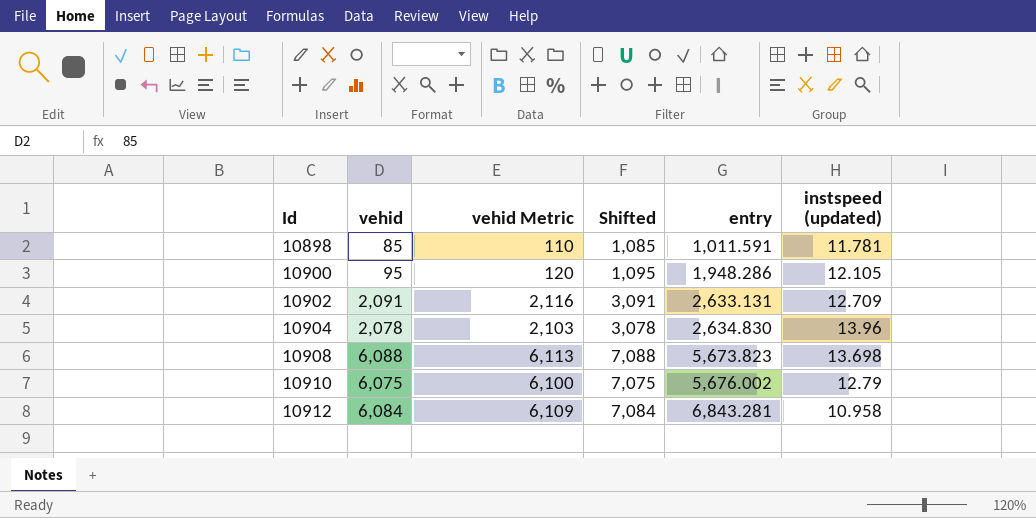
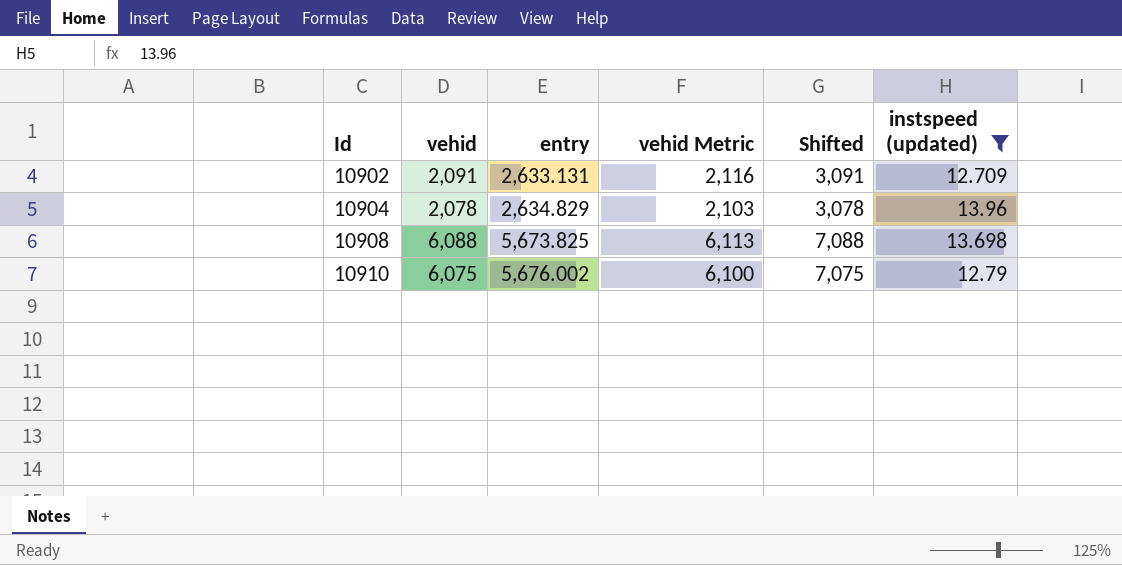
filter: none -> instspeed (updated) >= 12.709
column entry | position: 5 -> 3
10904 | entry: 2,634.830 -> 2,634.829
10908 | entry: 5,673.823 -> 5,673.825

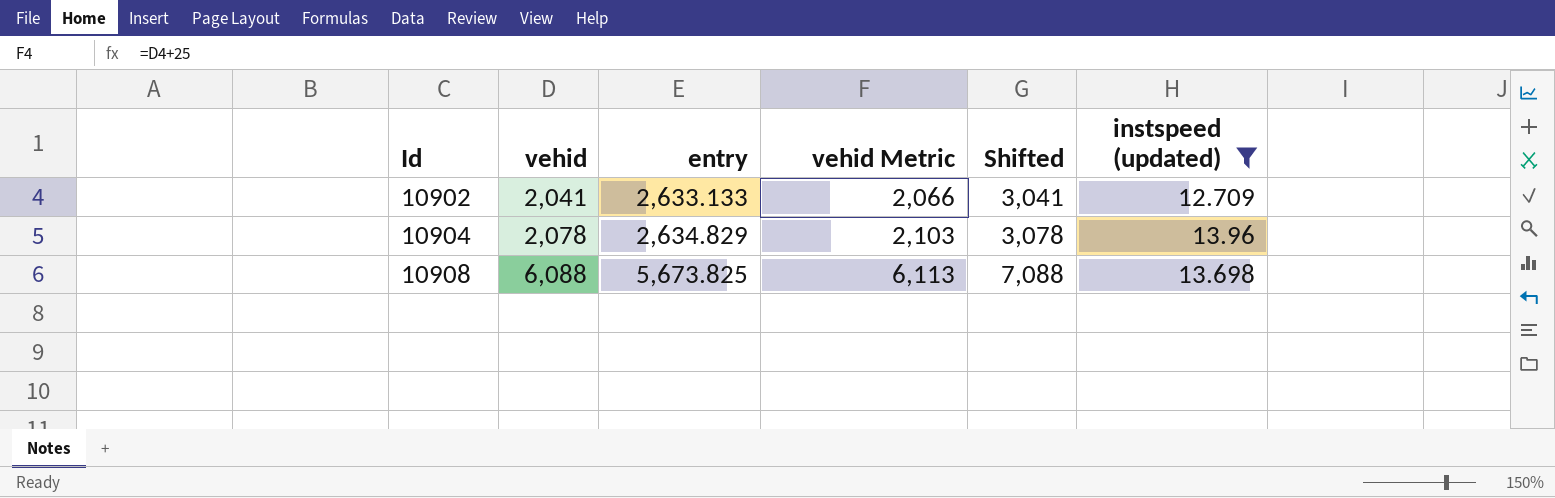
row 10910: 6,075 | 5,676.002 | 6,100 | 7,075 | 12.79 -> none
10902 | vehid: 2,091 -> 2,041
10902 | entry: 2,633.131 -> 2,633.133
10902 | vehid Metric: 2,116 -> 2,066
10902 | Shifted: 3,091 -> 3,041

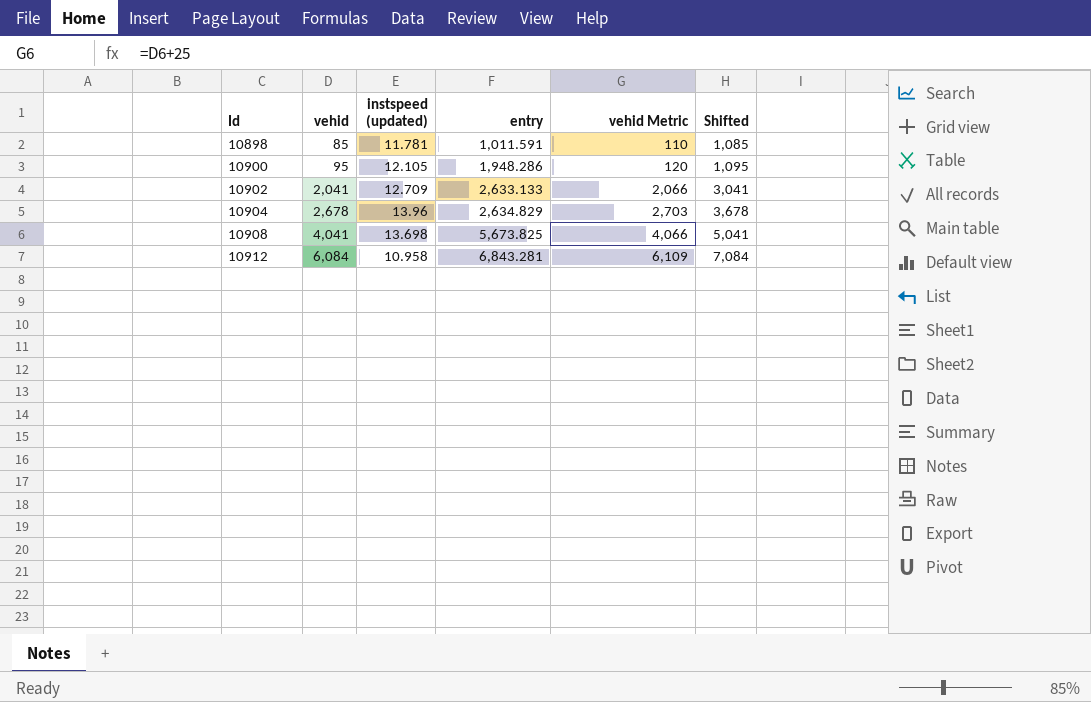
filter: instspeed (updated) >= 12.709 -> none
column instspeed (updated) | position: 6 -> 3
10904 | vehid: 2,078 -> 2,678
10904 | vehid Metric: 2,103 -> 2,703
10904 | Shifted: 3,078 -> 3,678
10908 | vehid: 6,088 -> 4,041
10908 | vehid Metric: 6,113 -> 4,066
10908 | Shifted: 7,088 -> 5,041

